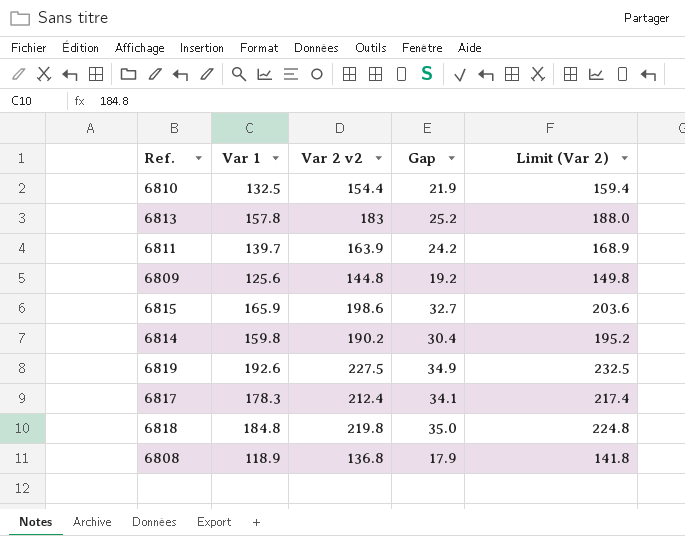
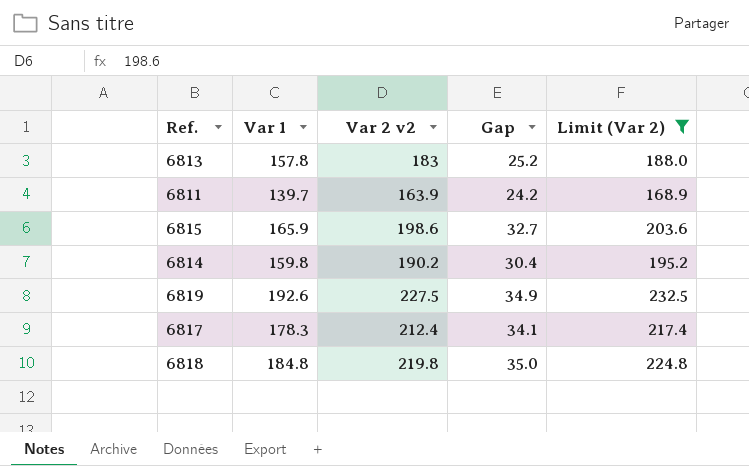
filter: none -> Limit (Var 2) >= 168.9

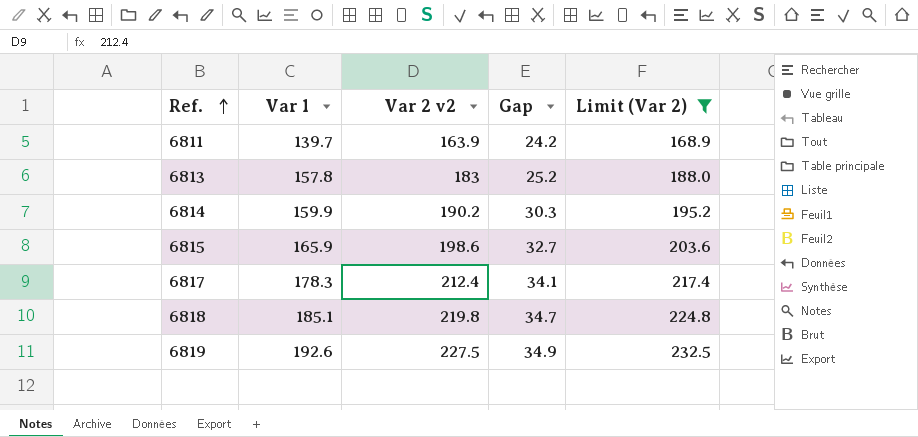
row order: none -> Ref. ascending
6814 | Var 1: 159.8 -> 159.9
6814 | Gap: 30.4 -> 30.3
6818 | Var 1: 184.8 -> 185.1
6818 | Gap: 35.0 -> 34.7

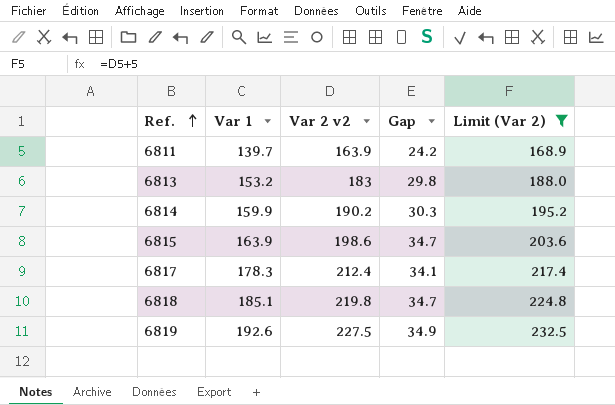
6813 | Var 1: 157.8 -> 153.2
6813 | Gap: 25.2 -> 29.8
6815 | Var 1: 165.9 -> 163.9
6815 | Gap: 32.7 -> 34.7

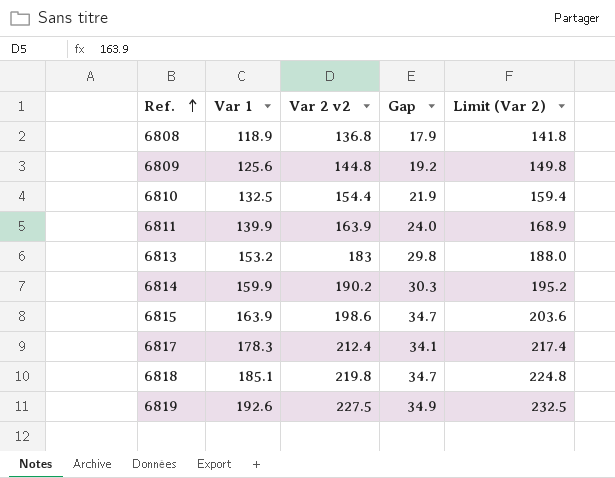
filter: Limit (Var 2) >= 168.9 -> none
6811 | Var 1: 139.7 -> 139.9
6811 | Gap: 24.2 -> 24.0

